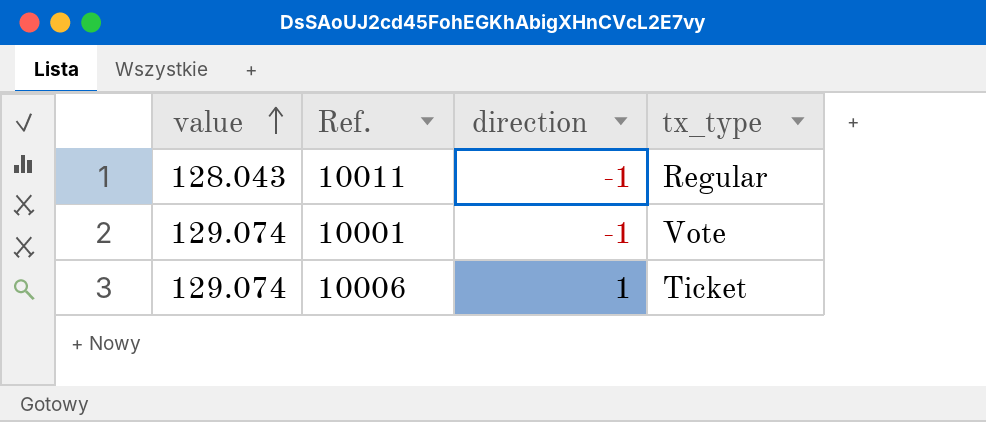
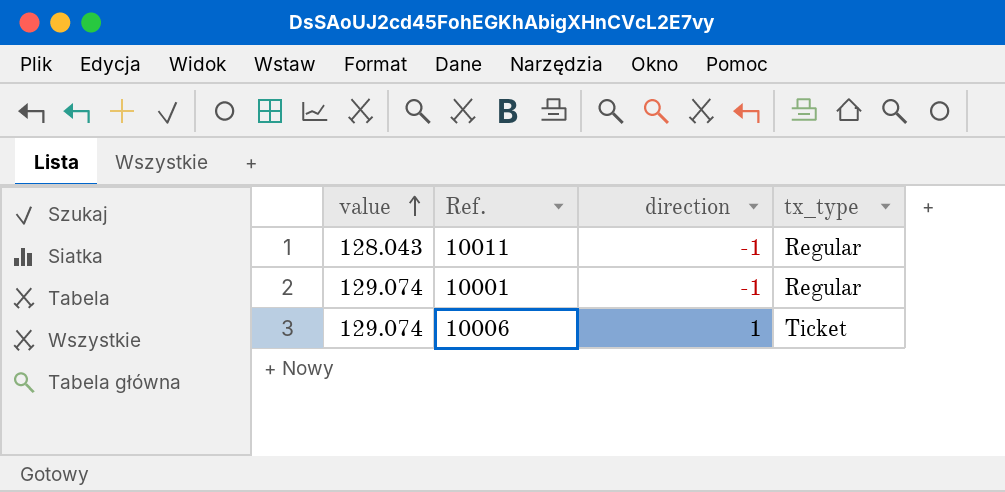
10001 | tx_type: Vote -> Regular

